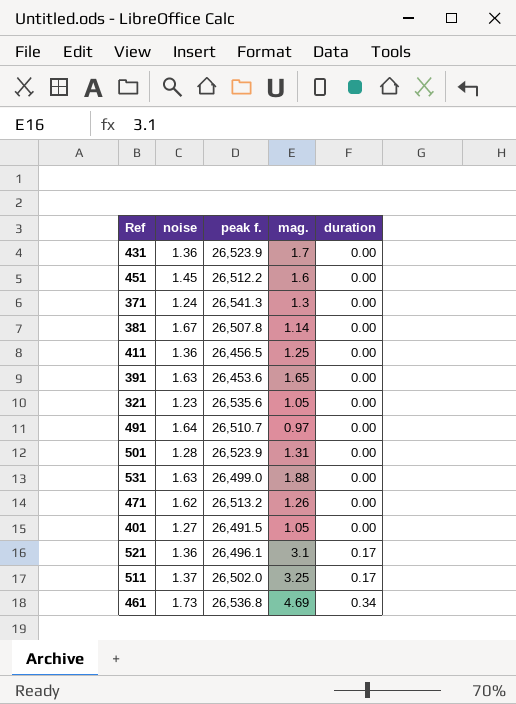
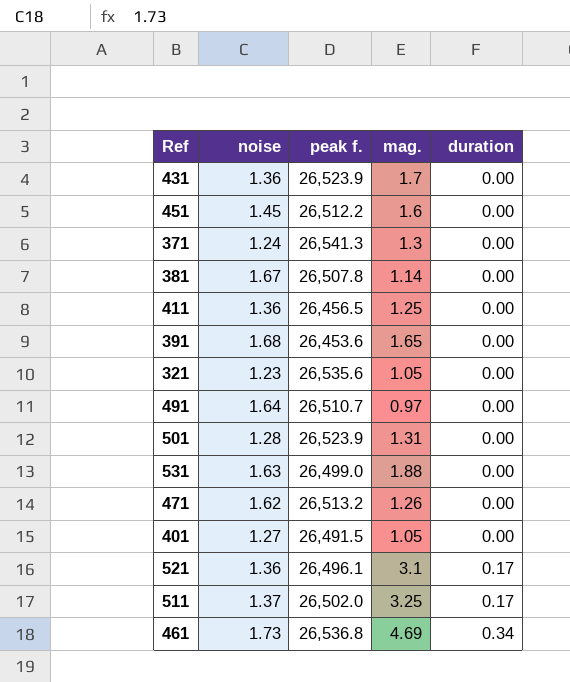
391 | noise: 1.63 -> 1.68

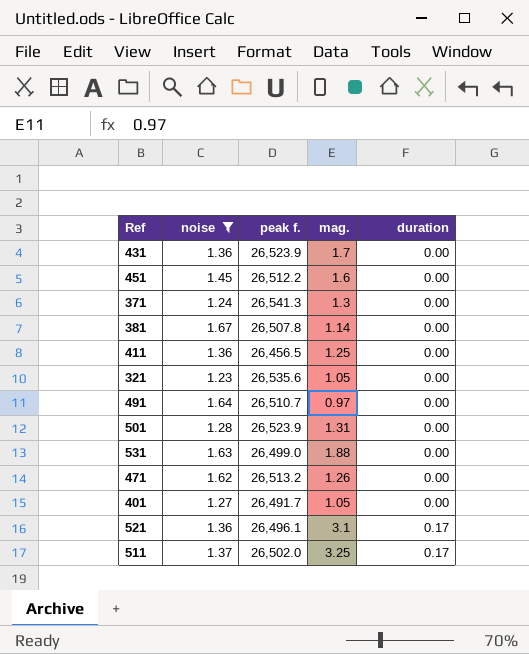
filter: none -> noise <= 1.67
401 | peak f.: 26,491.5 -> 26,491.7

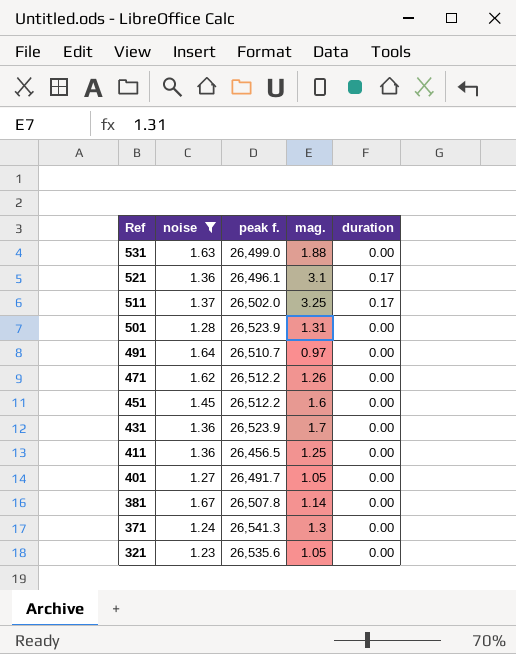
row order: duration ascending -> Ref descending
471 | peak f.: 26,513.2 -> 26,512.2

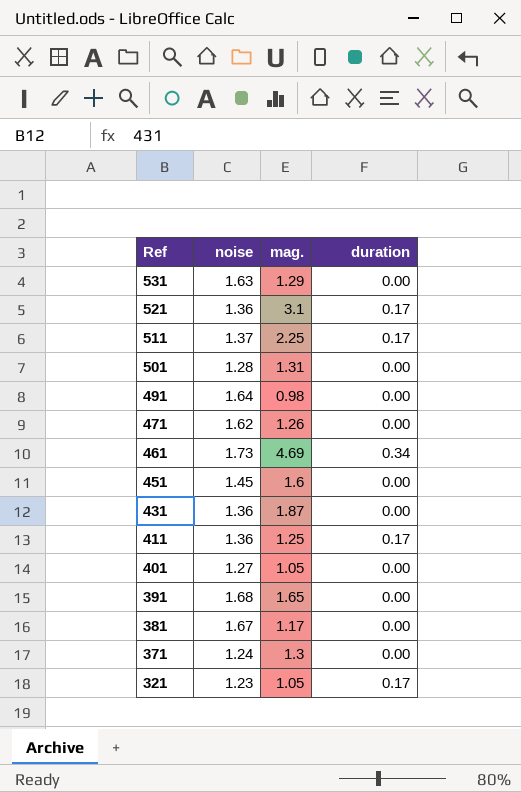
filter: noise <= 1.67 -> none
column peak f. | position: 3 -> none
531 | mag.: 1.88 -> 1.29
511 | mag.: 3.25 -> 2.25
491 | mag.: 0.97 -> 0.98
431 | mag.: 1.7 -> 1.87
411 | duration: 0.00 -> 0.17
381 | mag.: 1.14 -> 1.17
321 | duration: 0.00 -> 0.17

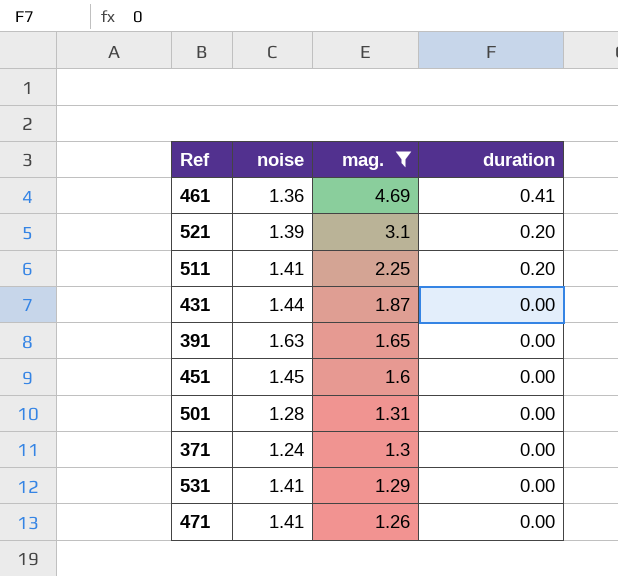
filter: none -> mag. >= 1.26
row order: Ref descending -> mag. descending
461 | noise: 1.73 -> 1.36
461 | duration: 0.34 -> 0.41
521 | noise: 1.36 -> 1.39
521 | duration: 0.17 -> 0.20
511 | noise: 1.37 -> 1.41
511 | duration: 0.17 -> 0.20
431 | noise: 1.36 -> 1.44
391 | noise: 1.68 -> 1.63
531 | noise: 1.63 -> 1.41
471 | noise: 1.62 -> 1.41

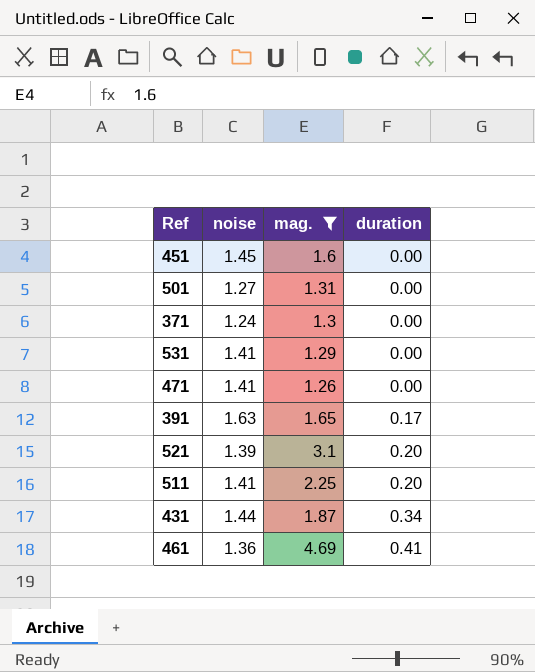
row order: mag. descending -> duration ascending
501 | noise: 1.28 -> 1.27
391 | duration: 0.00 -> 0.17
431 | duration: 0.00 -> 0.34

